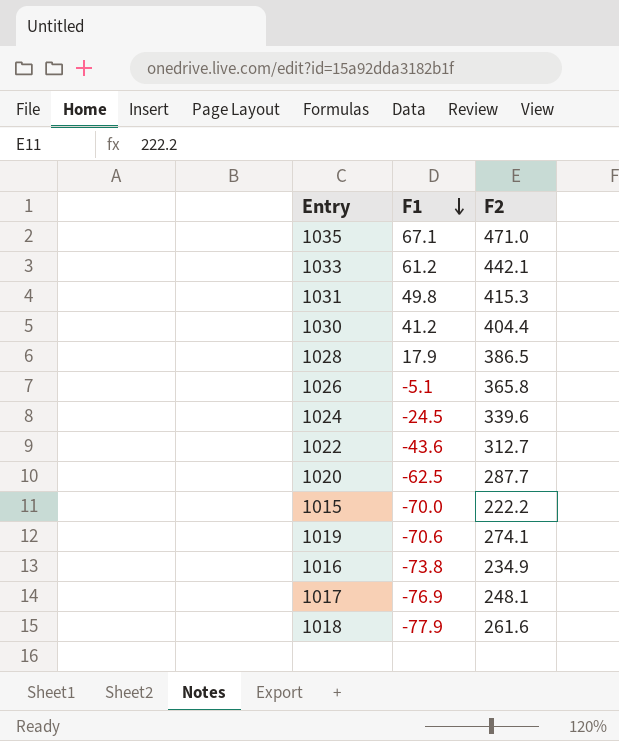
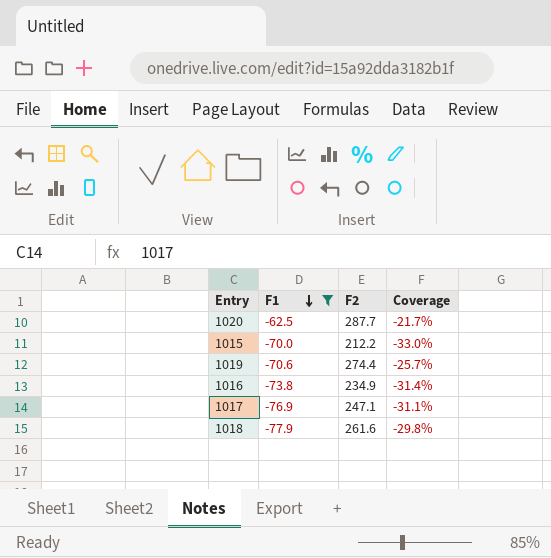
filter: none -> F1 <= -62.5
column Coverage | formula: none -> [F1] / [F2]
1015 | F2: 222.2 -> 212.2
1019 | F2: 274.1 -> 274.4
1017 | F2: 248.1 -> 247.1

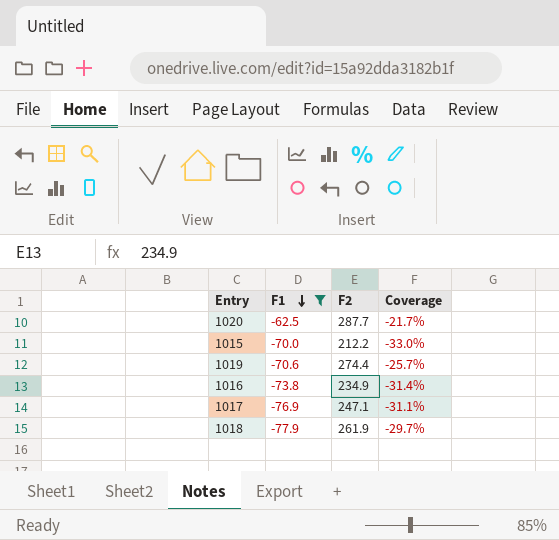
1018 | F2: 261.6 -> 261.9
1018 | Coverage: -29.8% -> -29.7%

